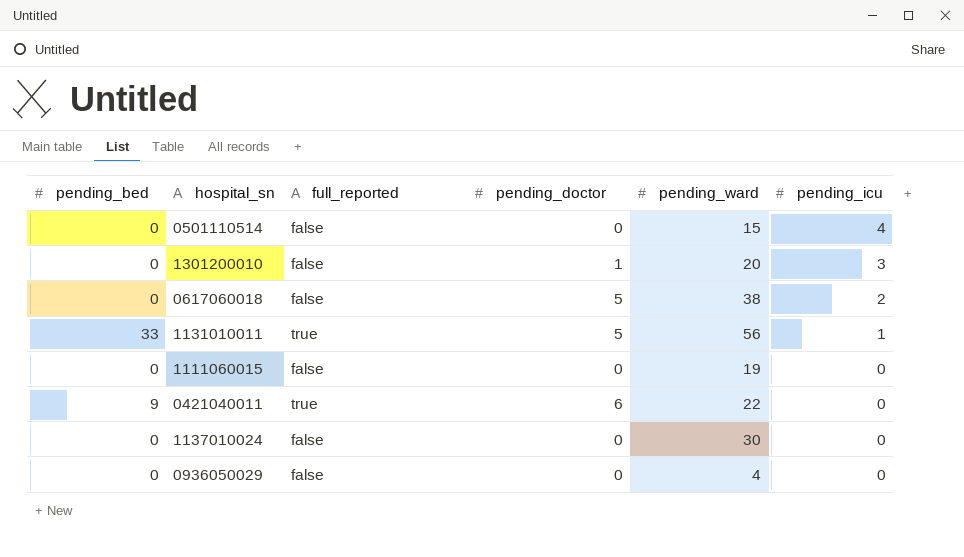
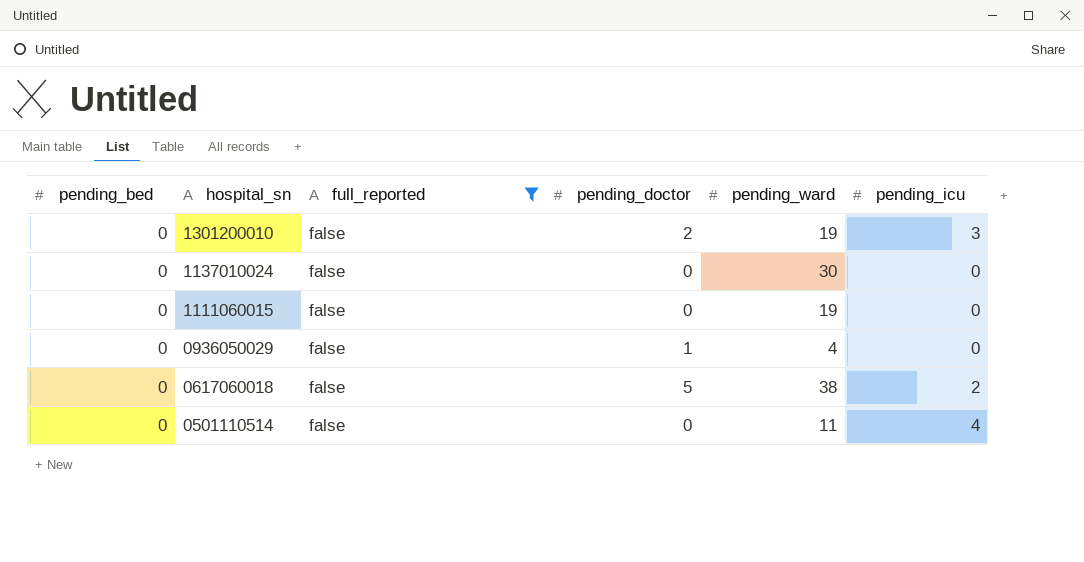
filter: none -> full_reported = false
row order: pending_icu descending -> hospital_sn descending
1301200010 | pending_doctor: 1 -> 2
1301200010 | pending_ward: 20 -> 19
0936050029 | pending_doctor: 0 -> 1
0501110514 | pending_ward: 15 -> 11

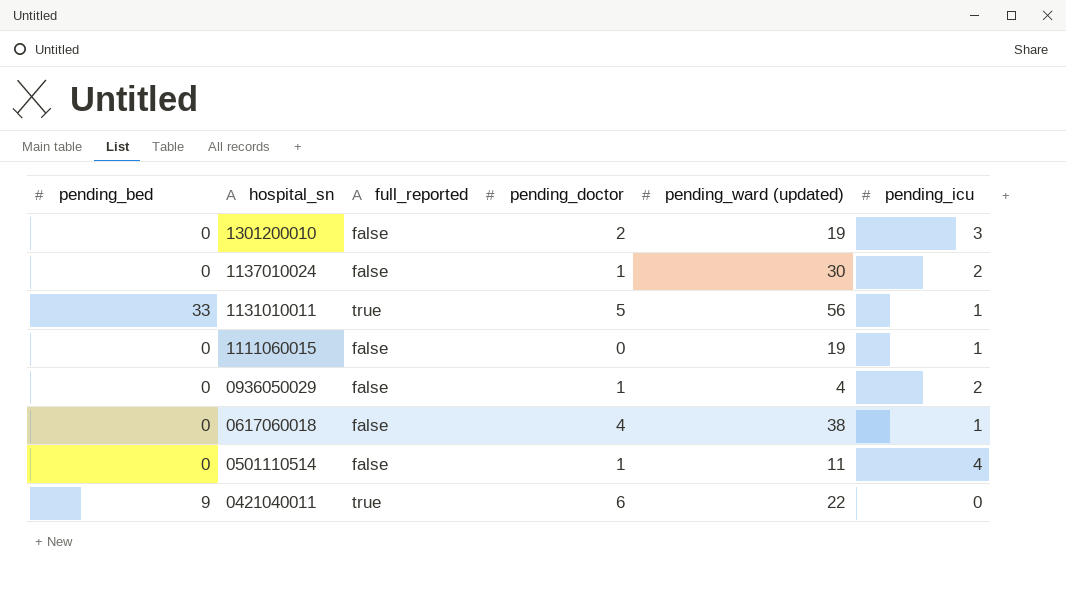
filter: full_reported = false -> none
column name: pending_ward -> pending_ward (updated)
1137010024 | pending_doctor: 0 -> 1
1137010024 | pending_icu: 0 -> 2
1111060015 | pending_icu: 0 -> 1
0936050029 | pending_icu: 0 -> 2
0617060018 | pending_doctor: 5 -> 4
0617060018 | pending_icu: 2 -> 1
0501110514 | pending_doctor: 0 -> 1

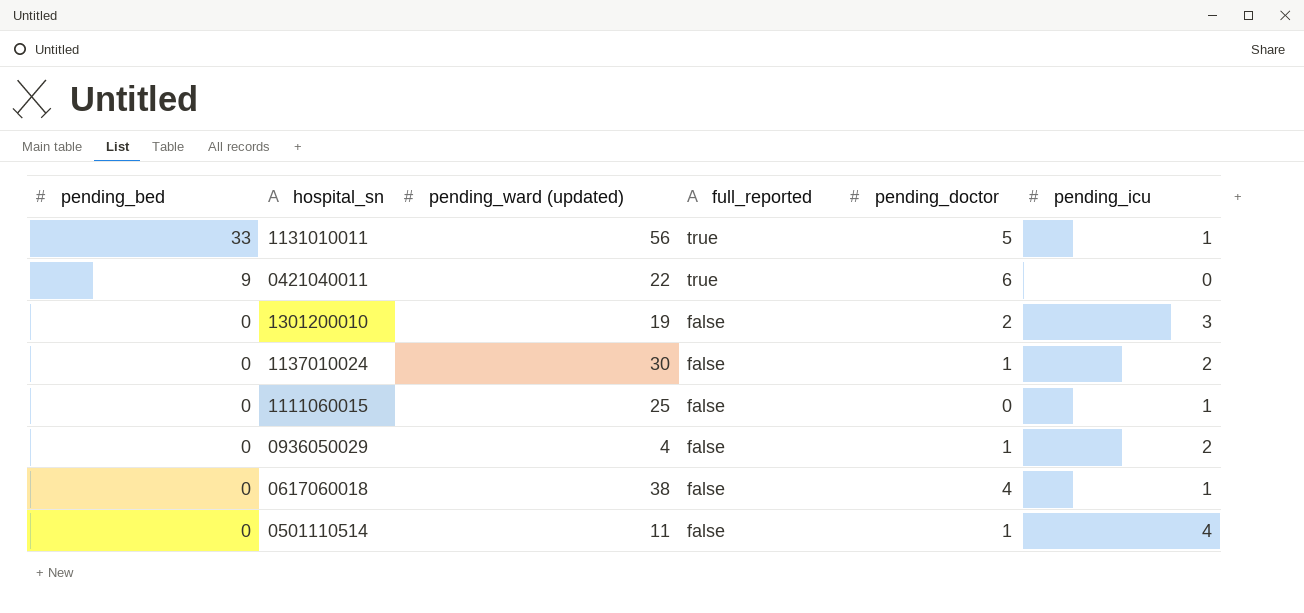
row order: hospital_sn descending -> pending_bed descending
column pending_ward (updated) | position: 5 -> 3
1111060015 | pending_ward (updated): 19 -> 25

